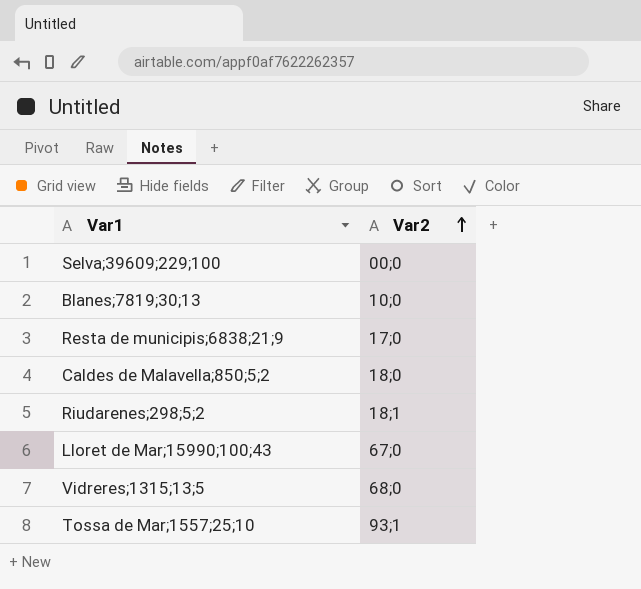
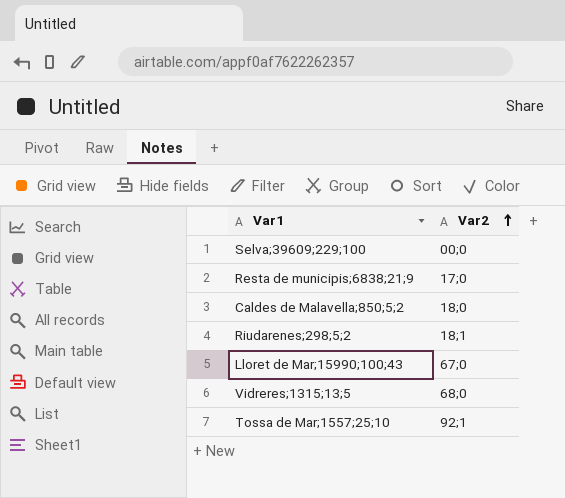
row Blanes;7819;30;13: 10;0 -> none
Tossa de Mar;1557;25;10 | Var2: 93;1 -> 92;1

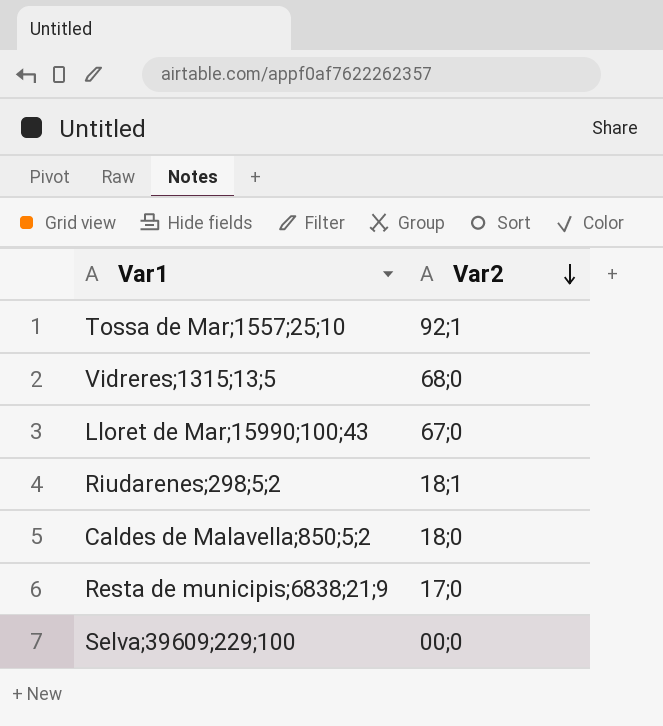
row order: Var2 ascending -> Var2 descending

